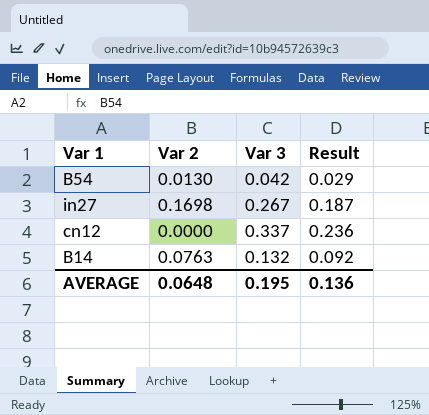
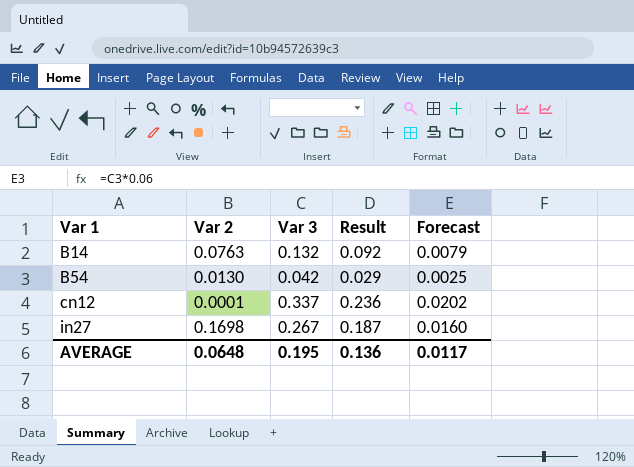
row order: none -> Var 1 ascending
column Forecast | formula: none -> [Var 3] * 0.06
cn12 | Var 2: 0.0000 -> 0.0001

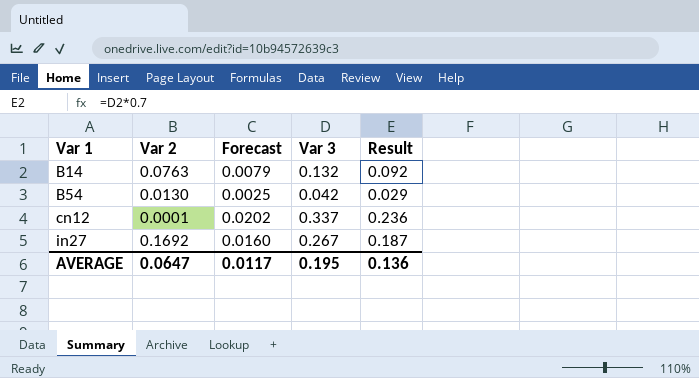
column Forecast | position: 5 -> 3
in27 | Var 2: 0.1698 -> 0.1692
AVERAGE | Var 2: 0.0648 -> 0.0647

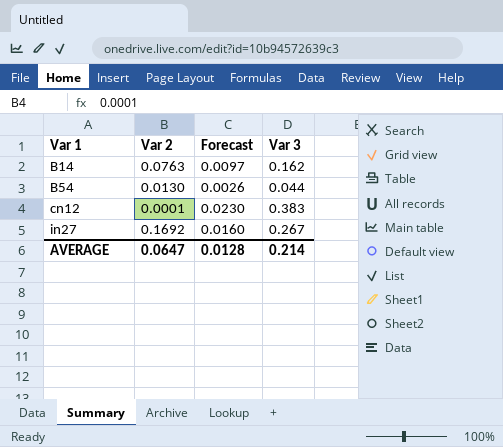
column Result | formula: [Var 3] * 0.7 -> none
B14 | Forecast: 0.0079 -> 0.0097
B14 | Var 3: 0.132 -> 0.162
B54 | Forecast: 0.0025 -> 0.0026
B54 | Var 3: 0.042 -> 0.044
cn12 | Forecast: 0.0202 -> 0.0230
cn12 | Var 3: 0.337 -> 0.383
AVERAGE | Forecast: 0.0117 -> 0.0128
AVERAGE | Var 3: 0.195 -> 0.214

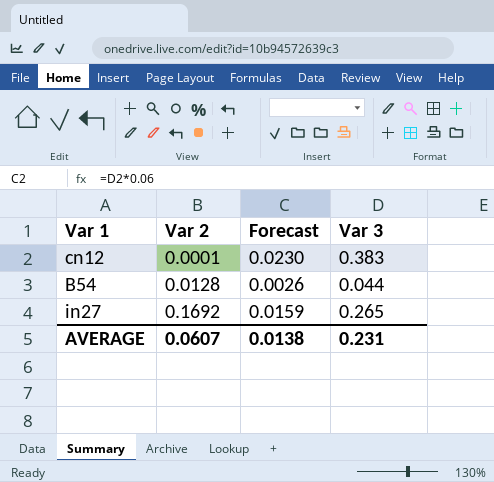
row order: Var 1 ascending -> Var 2 ascending
row B14: 0.0763 | 0.0097 | 0.162 -> none
B54 | Var 2: 0.0130 -> 0.0128
in27 | Forecast: 0.0160 -> 0.0159
in27 | Var 3: 0.267 -> 0.265
AVERAGE | Var 2: 0.0647 -> 0.0607
AVERAGE | Forecast: 0.0128 -> 0.0138
AVERAGE | Var 3: 0.214 -> 0.231

